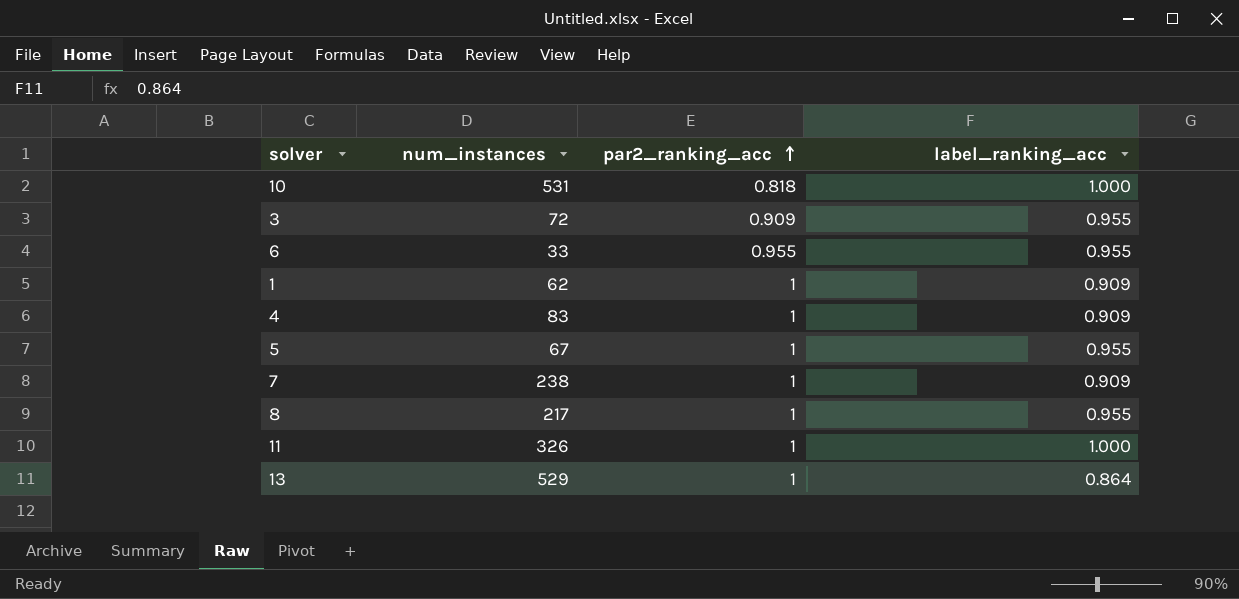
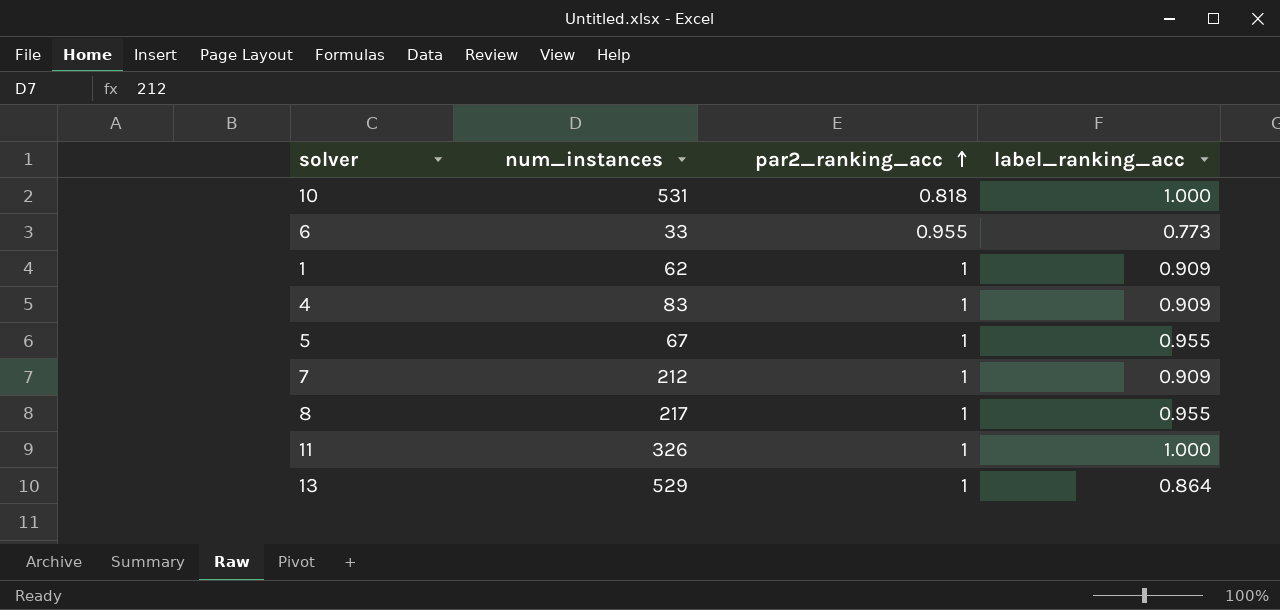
row 3: 72 | 0.909 | 0.955 -> none
6 | label_ranking_acc: 0.955 -> 0.773
7 | num_instances: 238 -> 212

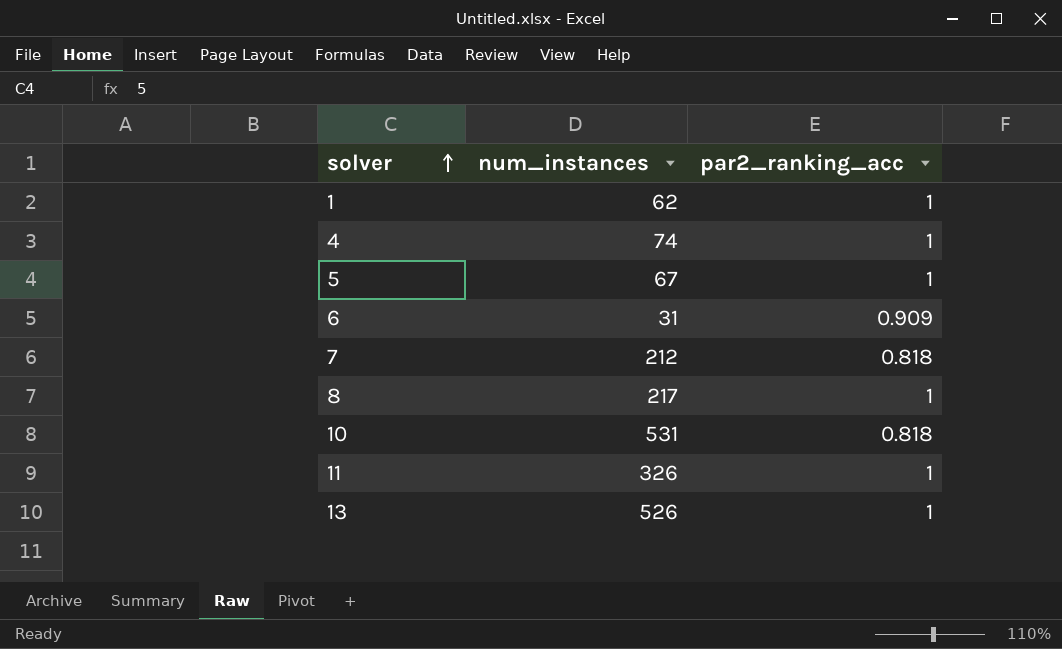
row order: par2_ranking_acc ascending -> solver ascending
column label_ranking_acc | position: 4 -> none
4 | num_instances: 83 -> 74
6 | num_instances: 33 -> 31
6 | par2_ranking_acc: 0.955 -> 0.909
7 | par2_ranking_acc: 1 -> 0.818
13 | num_instances: 529 -> 526

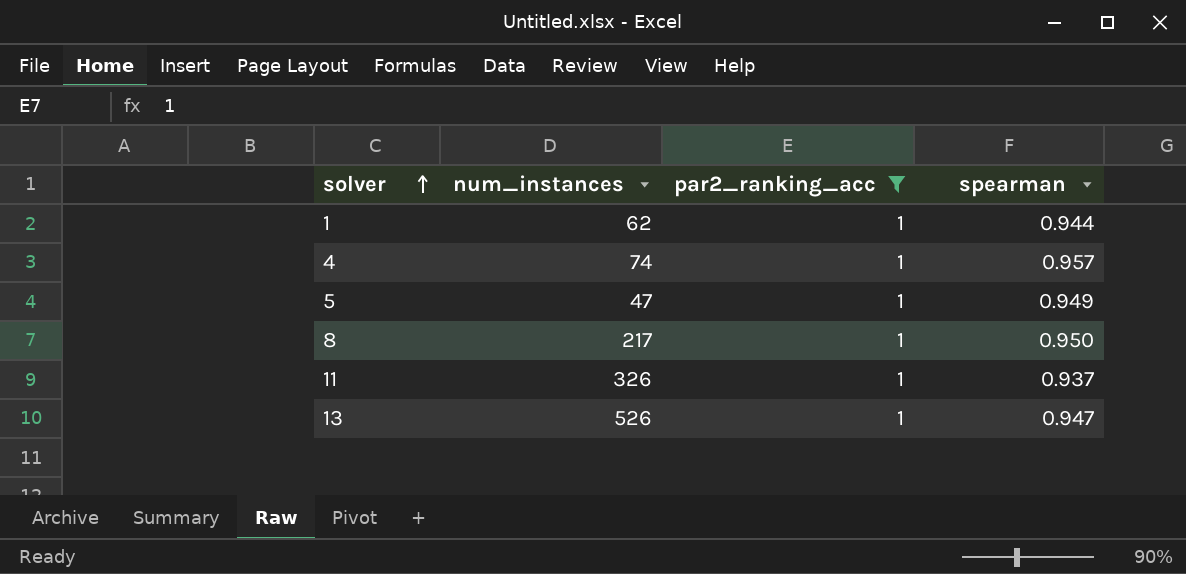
filter: none -> par2_ranking_acc = 1
column spearman | position: none -> 4
5 | num_instances: 67 -> 47

